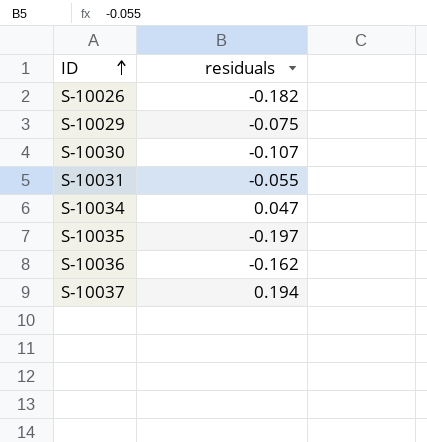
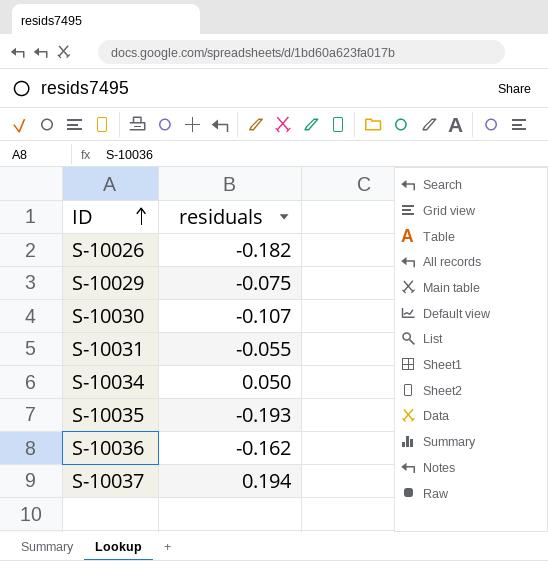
S-10034 | residuals: 0.047 -> 0.050
S-10035 | residuals: -0.197 -> -0.193

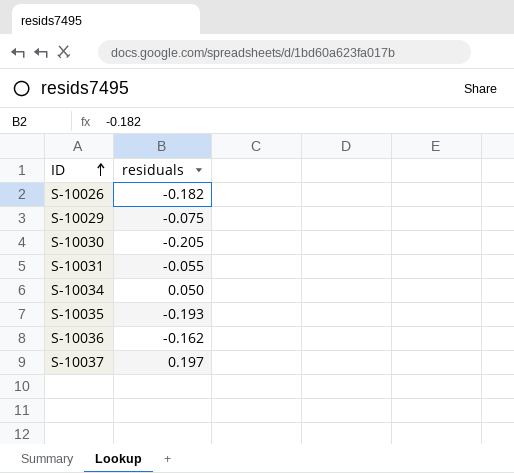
S-10030 | residuals: -0.107 -> -0.205
S-10037 | residuals: 0.194 -> 0.197

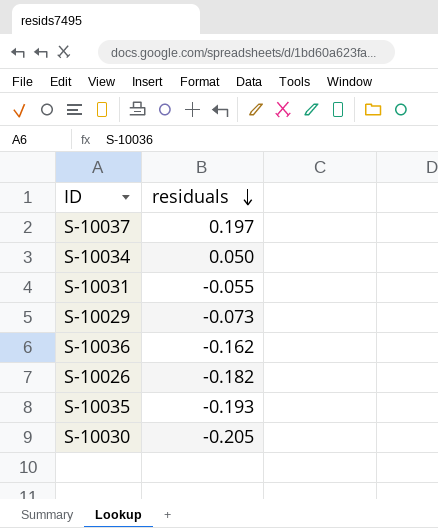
row order: ID ascending -> residuals descending
S-10029 | residuals: -0.075 -> -0.073

